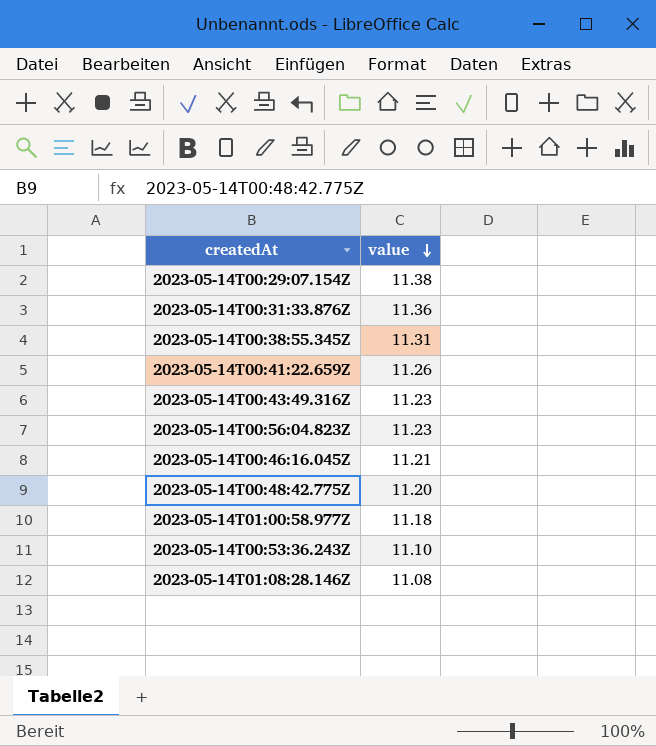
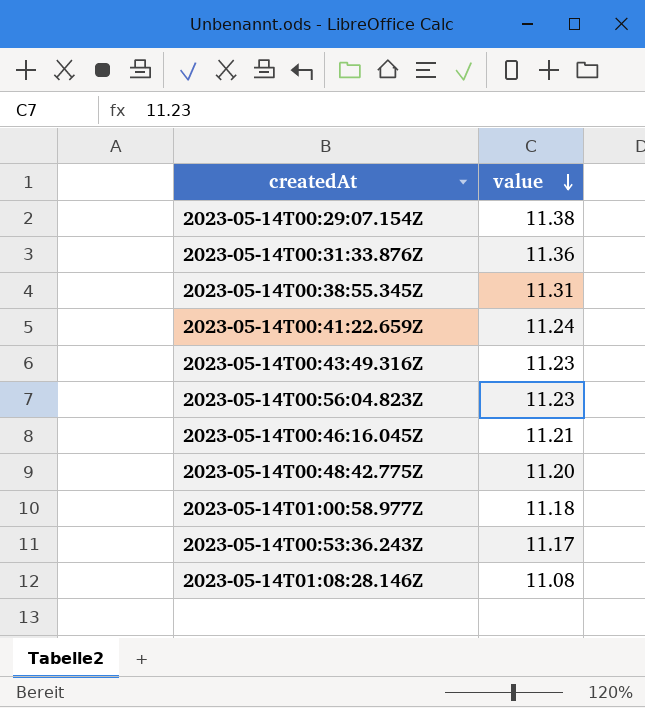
2023-05-14T00:41:22.659Z | value: 11.26 -> 11.24
2023-05-14T00:53:36.243Z | value: 11.10 -> 11.17

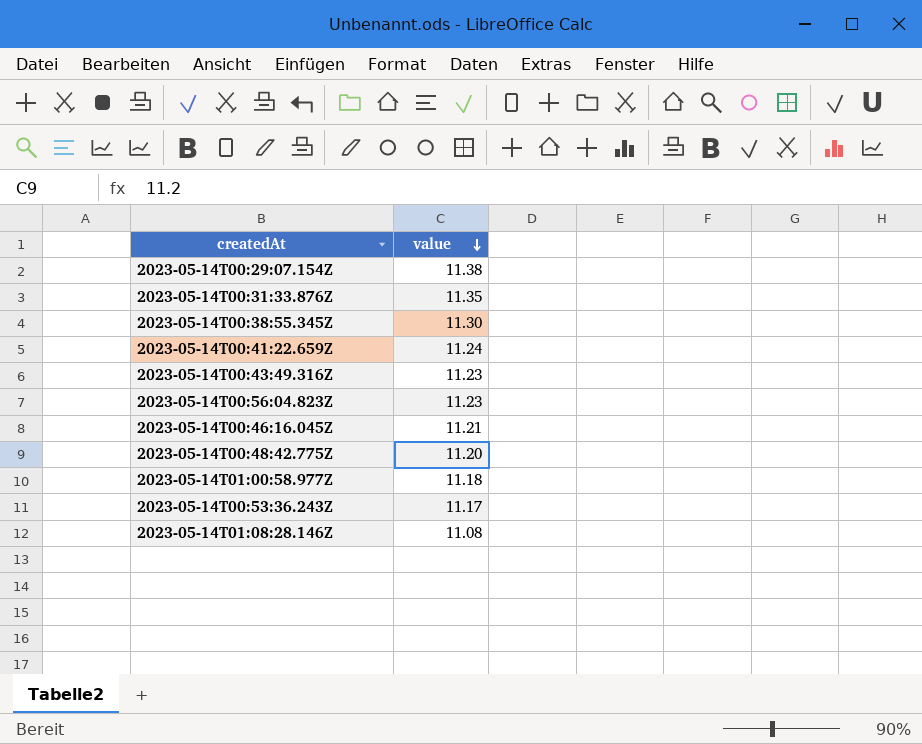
2023-05-14T00:31:33.876Z | value: 11.36 -> 11.35
2023-05-14T00:38:55.345Z | value: 11.31 -> 11.30

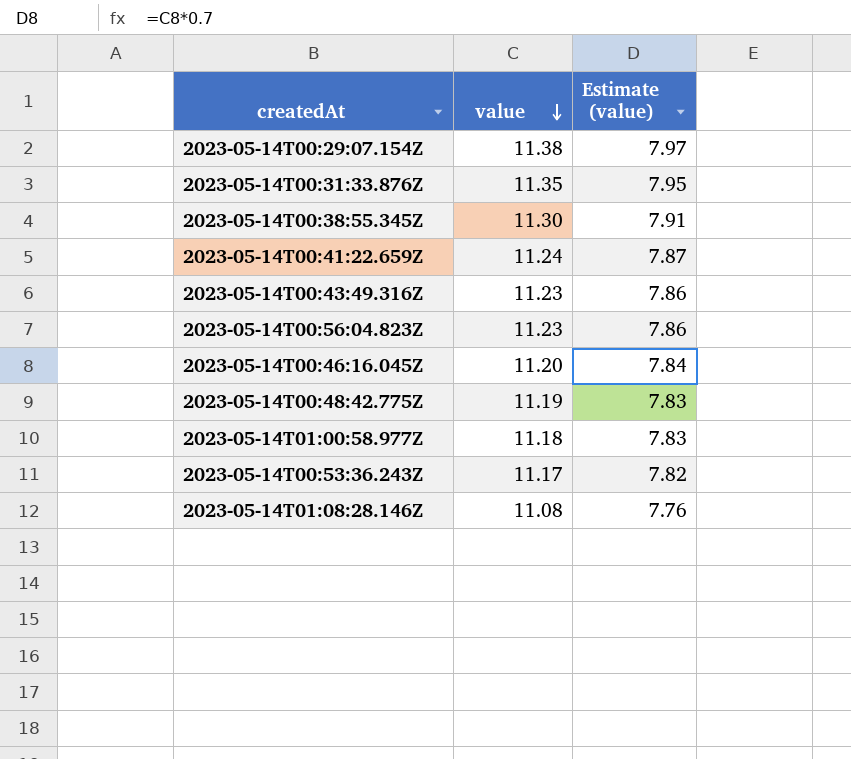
column Estimate (value) | formula: none -> [value] * 0.7
2023-05-14T00:46:16.045Z | value: 11.21 -> 11.20
2023-05-14T00:48:42.775Z | value: 11.20 -> 11.19

